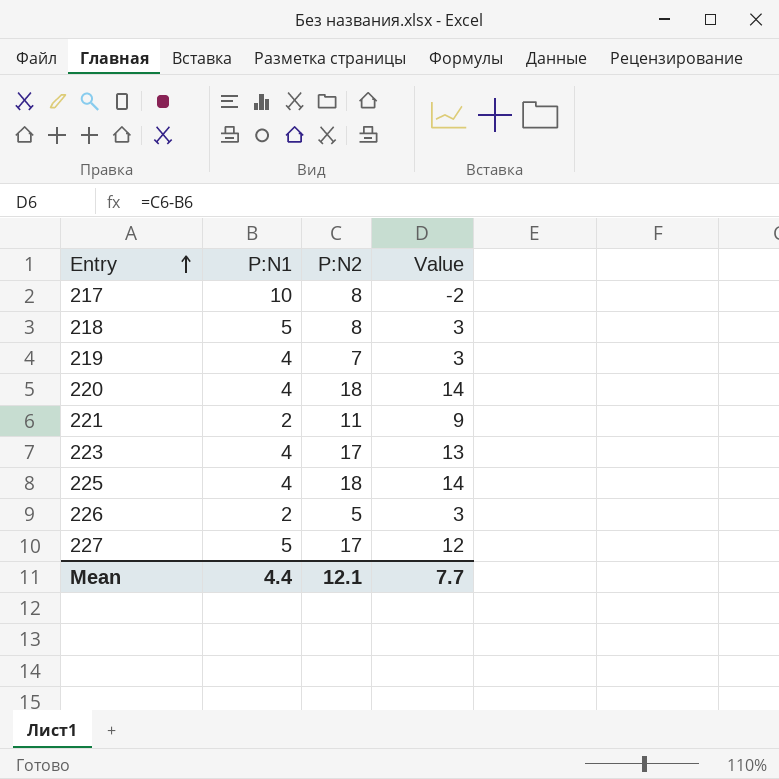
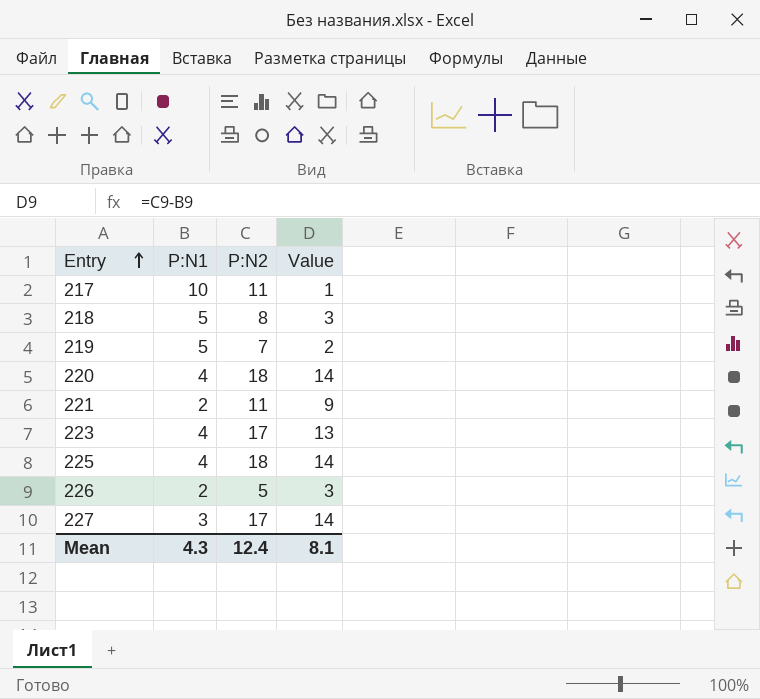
217 | P:N2: 8 -> 11
217 | Value: -2 -> 1
219 | P:N1: 4 -> 5
219 | Value: 3 -> 2
227 | P:N1: 5 -> 3
227 | Value: 12 -> 14
Mean | P:N1: 4.4 -> 4.3
Mean | P:N2: 12.1 -> 12.4
Mean | Value: 7.7 -> 8.1

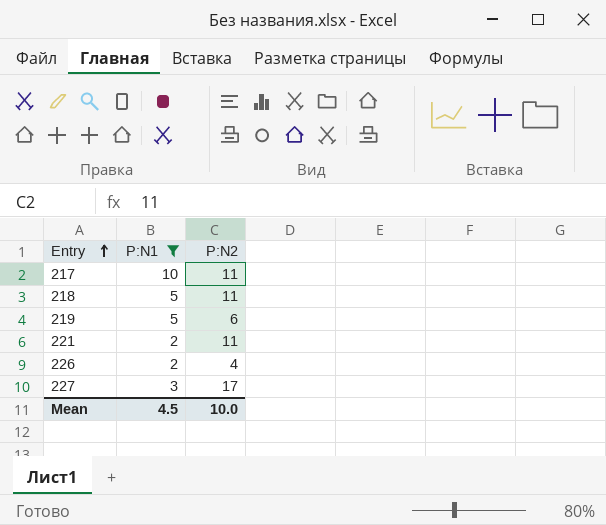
filter: none -> P:N1 != 4
column Value | formula: [P:N2] - [P:N1] -> none
218 | P:N2: 8 -> 11
219 | P:N2: 7 -> 6
226 | P:N2: 5 -> 4
Mean | P:N1: 4.3 -> 4.5
Mean | P:N2: 12.4 -> 10.0

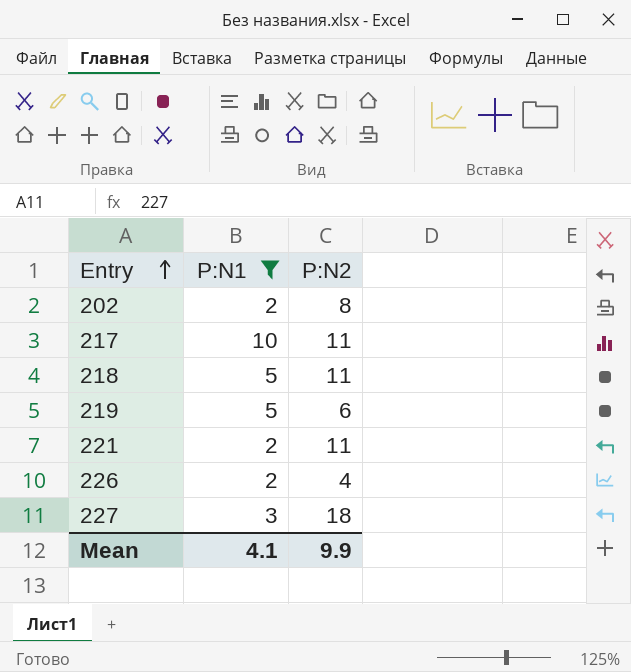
row 202: none -> 2 | 8
227 | P:N2: 17 -> 18
Mean | P:N1: 4.5 -> 4.1
Mean | P:N2: 10.0 -> 9.9

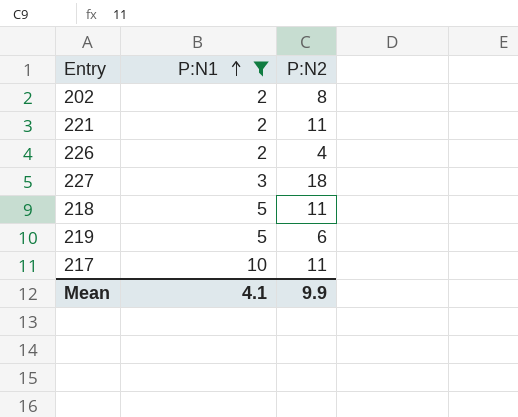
row order: Entry ascending -> P:N1 ascending

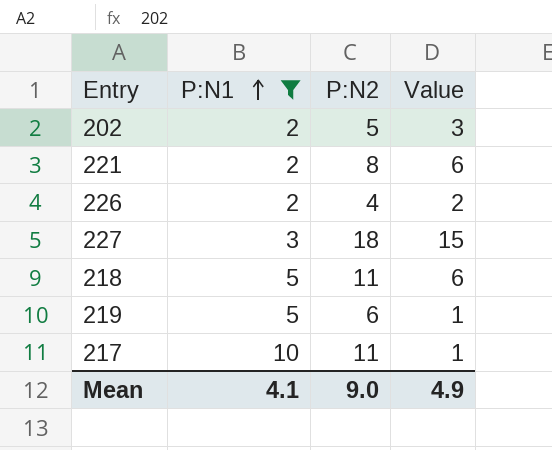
column Value | formula: none -> [P:N2] - [P:N1]
202 | P:N2: 8 -> 5
221 | P:N2: 11 -> 8
Mean | P:N2: 9.9 -> 9.0

